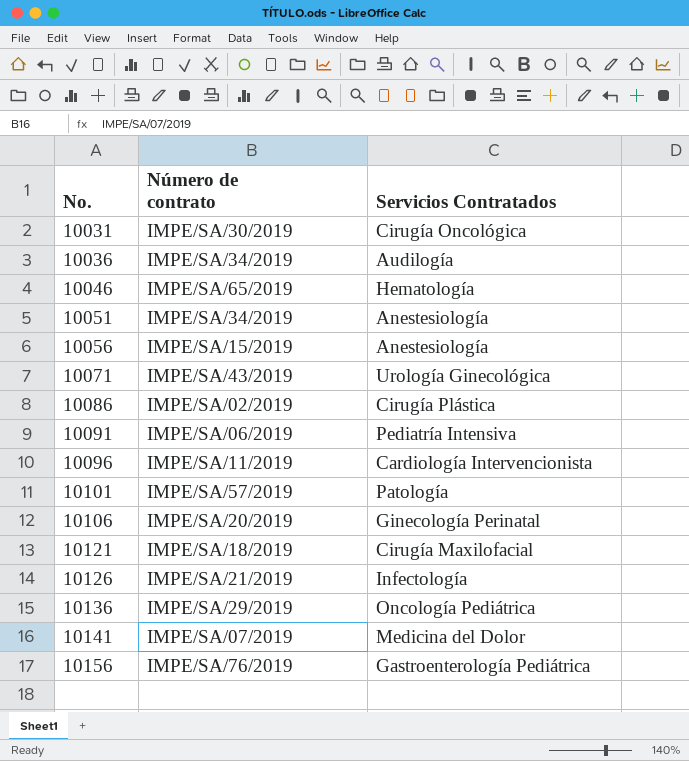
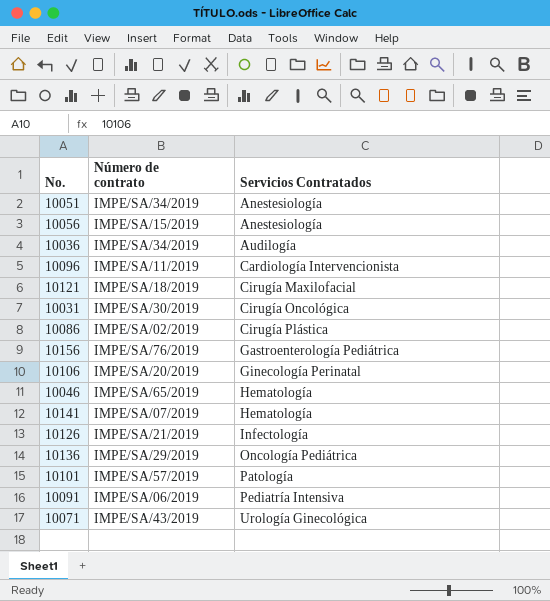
row order: No. ascending -> Servicios Contratados ascending
10141 | Servicios Contratados: Medicina del Dolor -> Hematología

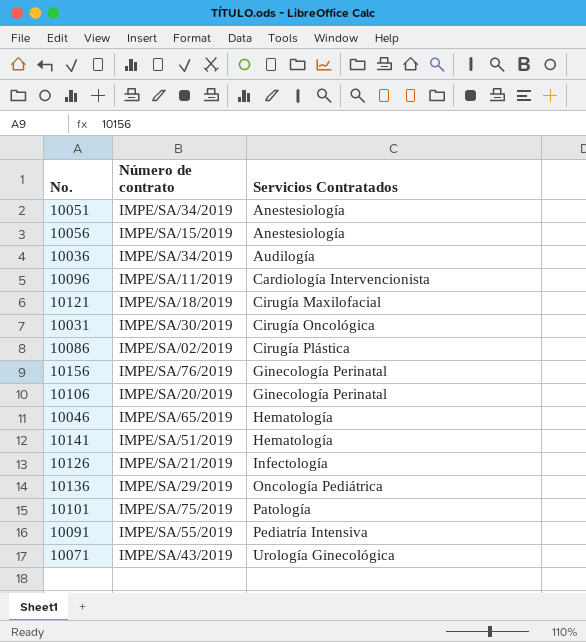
10156 | Servicios Contratados: Gastroenterología Pediátrica -> Ginecología Perinatal
10141 | Número de contrato: IMPE/SA/07/2019 -> IMPE/SA/51/2019
10101 | Número de contrato: IMPE/SA/57/2019 -> IMPE/SA/75/2019
10091 | Número de contrato: IMPE/SA/06/2019 -> IMPE/SA/55/2019

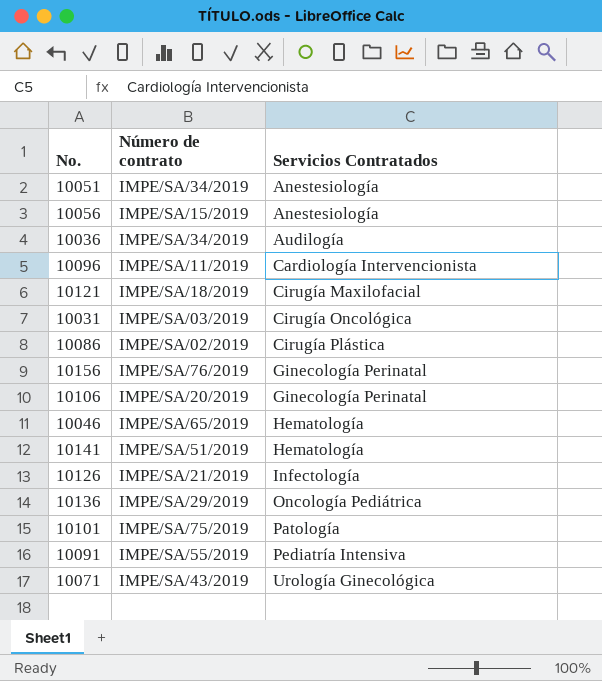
10031 | Número de contrato: IMPE/SA/30/2019 -> IMPE/SA/03/2019

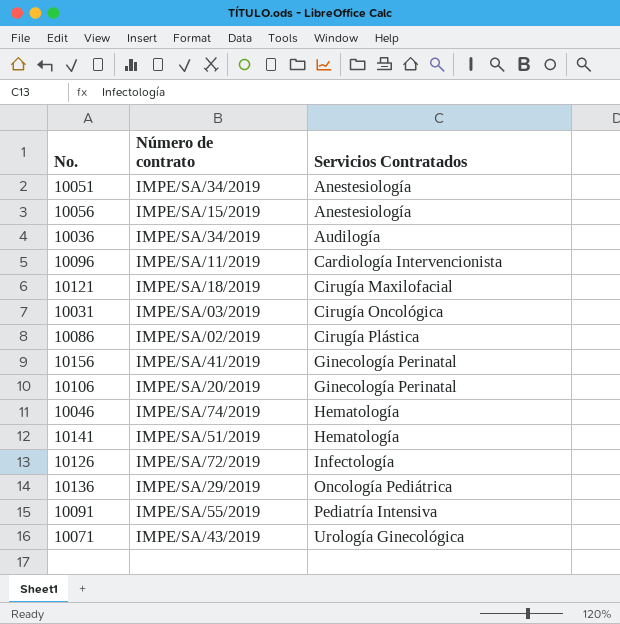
row 10101: IMPE/SA/75/2019 | Patología -> none
10156 | Número de contrato: IMPE/SA/76/2019 -> IMPE/SA/41/2019
10046 | Número de contrato: IMPE/SA/65/2019 -> IMPE/SA/74/2019
10126 | Número de contrato: IMPE/SA/21/2019 -> IMPE/SA/72/2019

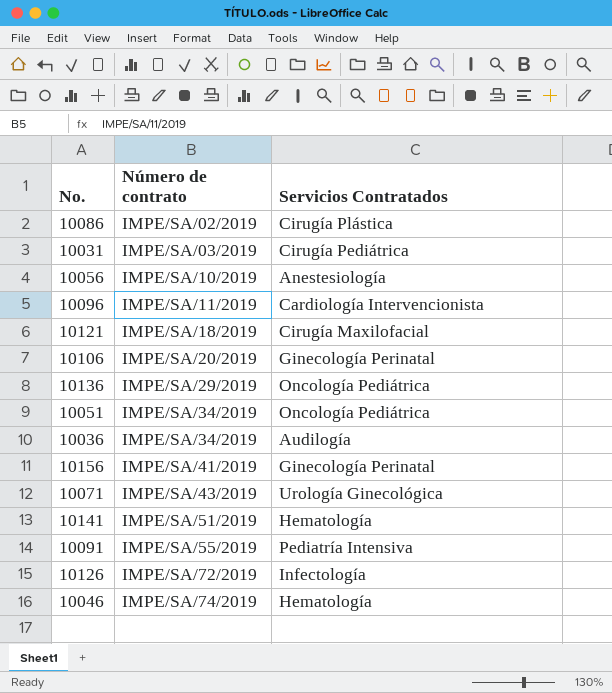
row order: Servicios Contratados ascending -> Número de contrato ascending
10031 | Servicios Contratados: Cirugía Oncológica -> Cirugía Pediátrica
10056 | Número de contrato: IMPE/SA/15/2019 -> IMPE/SA/10/2019
10051 | Servicios Contratados: Anestesiología -> Oncología Pediátrica

